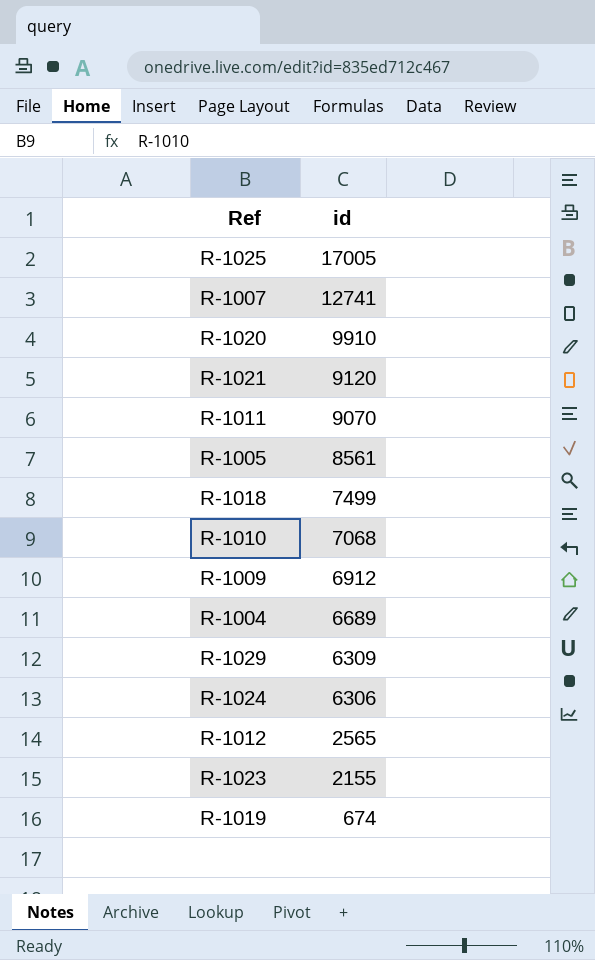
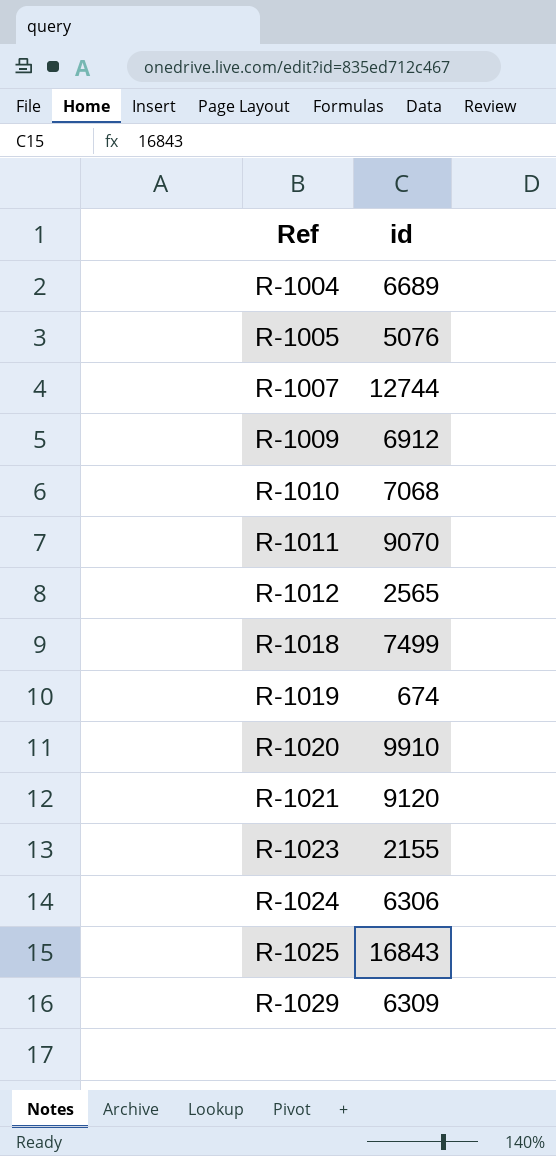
row order: id descending -> Ref ascending
R-1005 | id: 8561 -> 5076
R-1007 | id: 12741 -> 12744
R-1025 | id: 17005 -> 16843

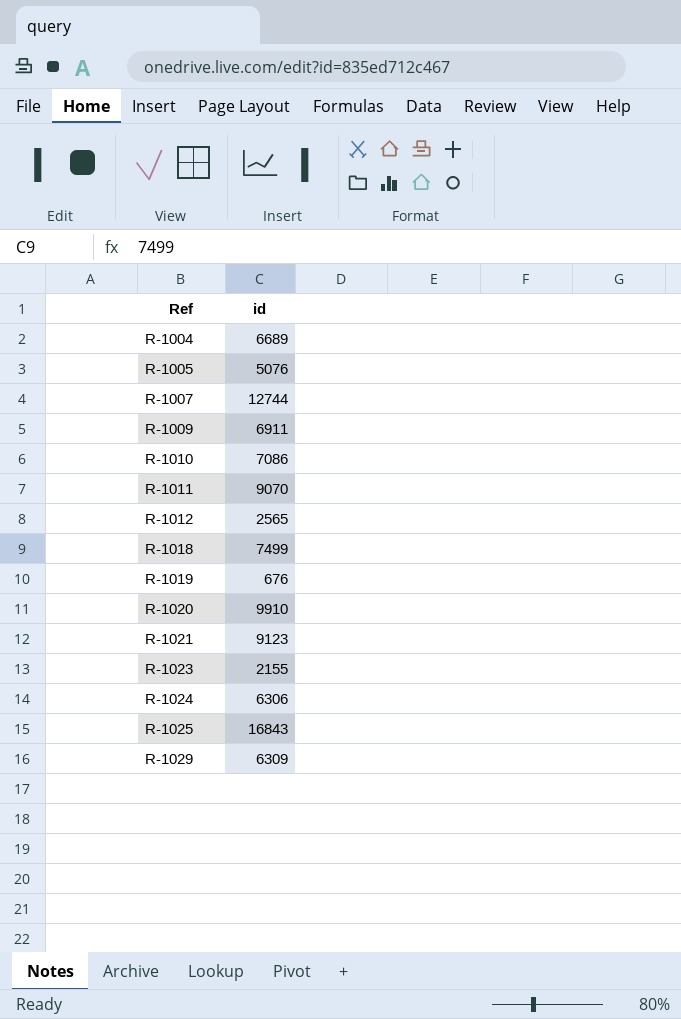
R-1009 | id: 6912 -> 6911
R-1010 | id: 7068 -> 7086
R-1019 | id: 674 -> 676
R-1021 | id: 9120 -> 9123

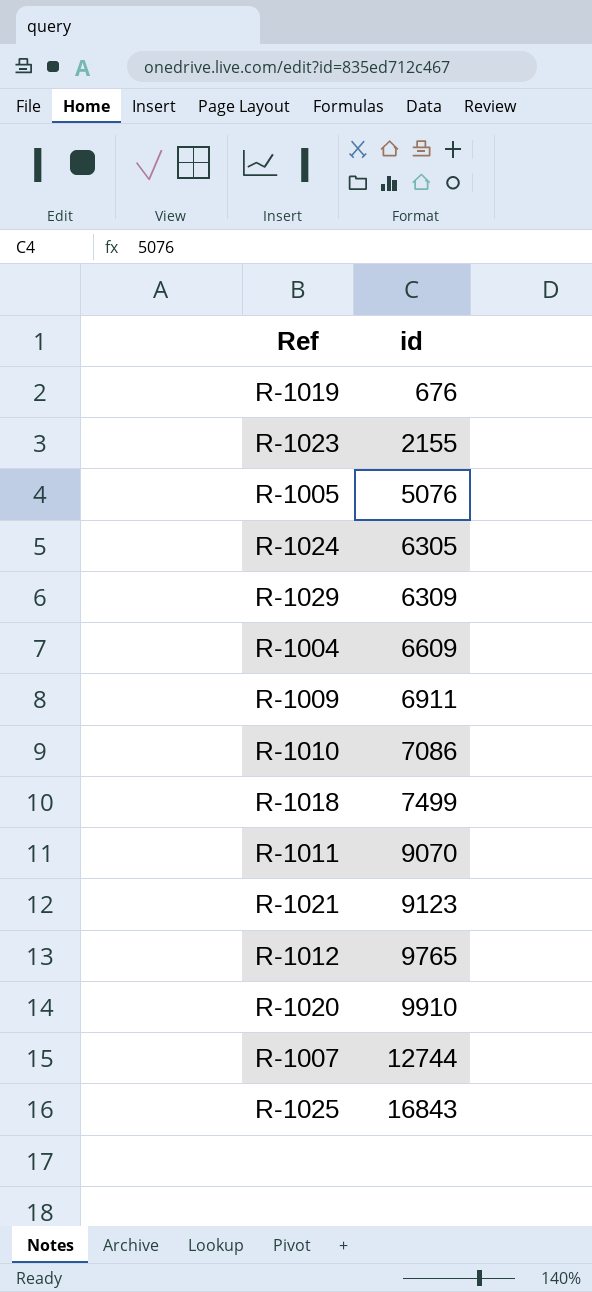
row order: Ref ascending -> id ascending
R-1024 | id: 6306 -> 6305
R-1004 | id: 6689 -> 6609
R-1012 | id: 2565 -> 9765

